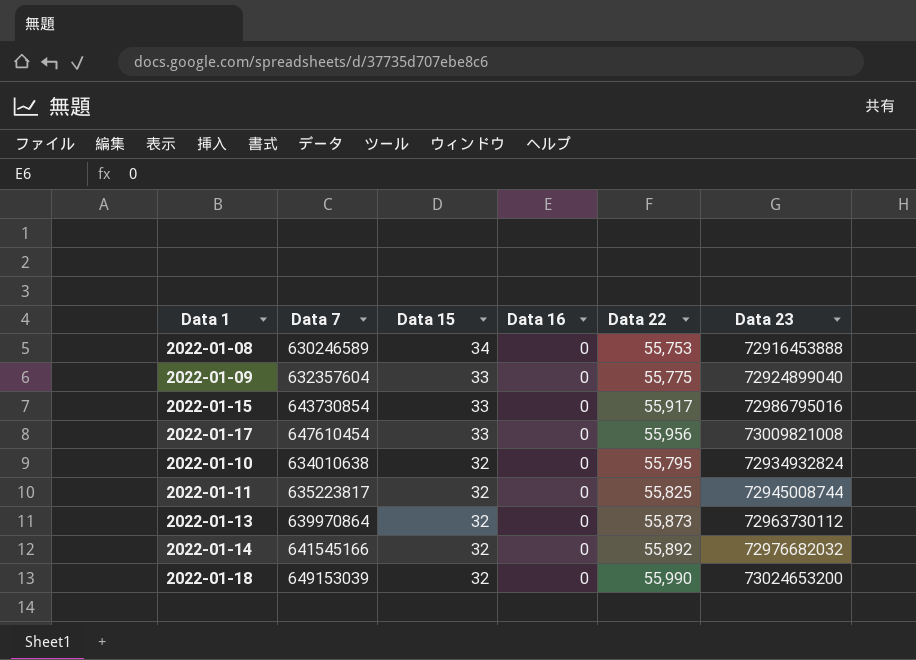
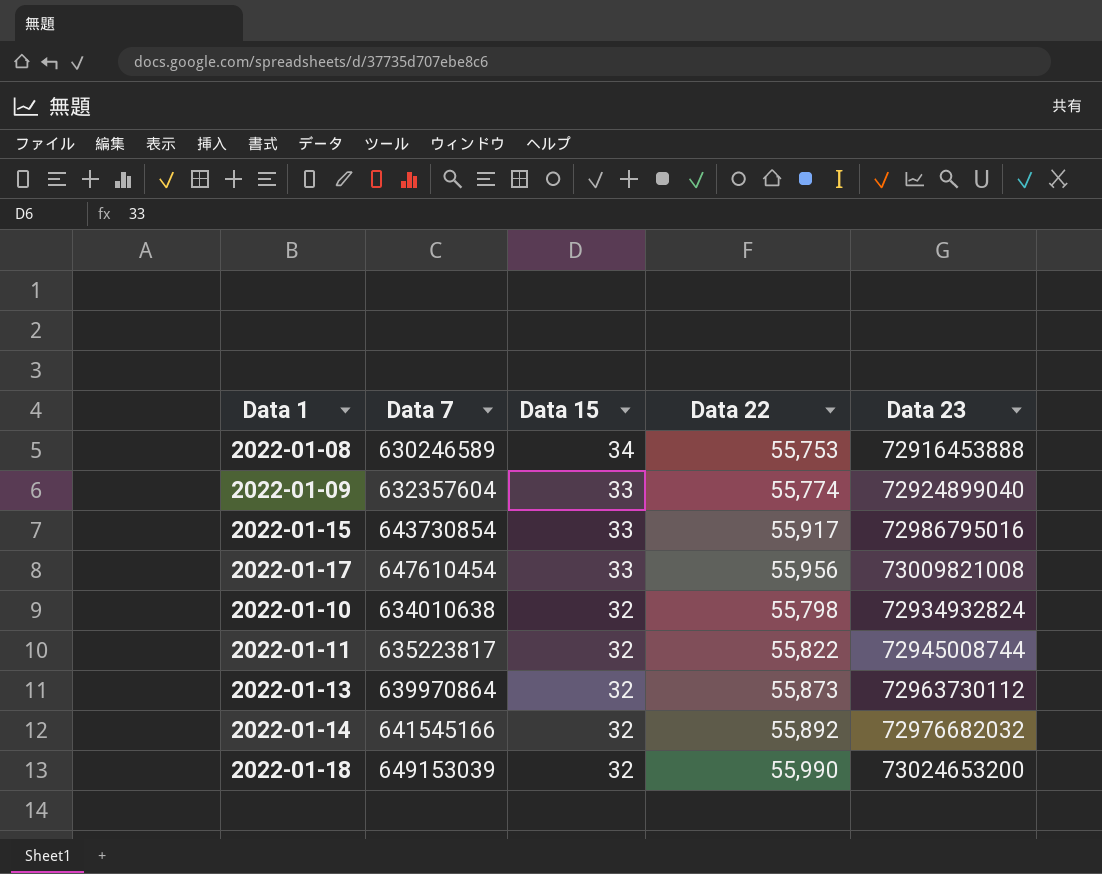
column Data 16 | position: 4 -> none
2022-01-09 | Data 22: 55,775 -> 55,774
2022-01-10 | Data 22: 55,795 -> 55,798
2022-01-11 | Data 22: 55,825 -> 55,822

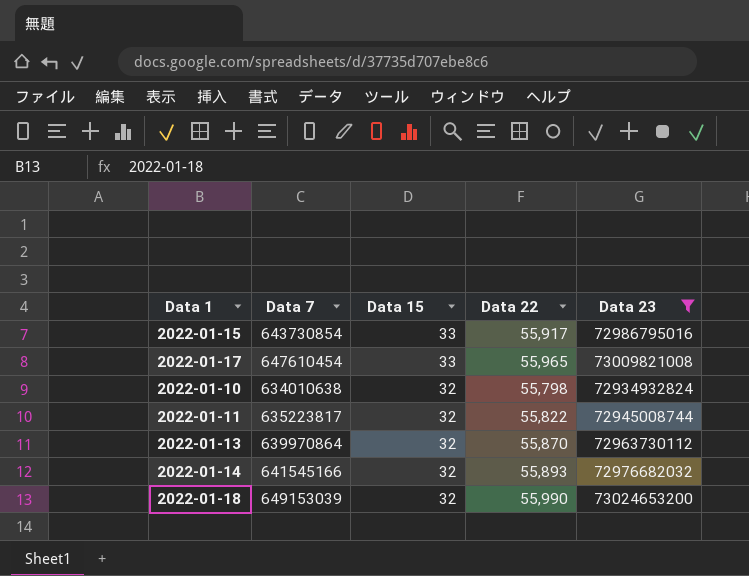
filter: none -> Data 23 >= 72934932824
2022-01-17 | Data 22: 55,956 -> 55,965
2022-01-13 | Data 22: 55,873 -> 55,870
2022-01-14 | Data 22: 55,892 -> 55,893

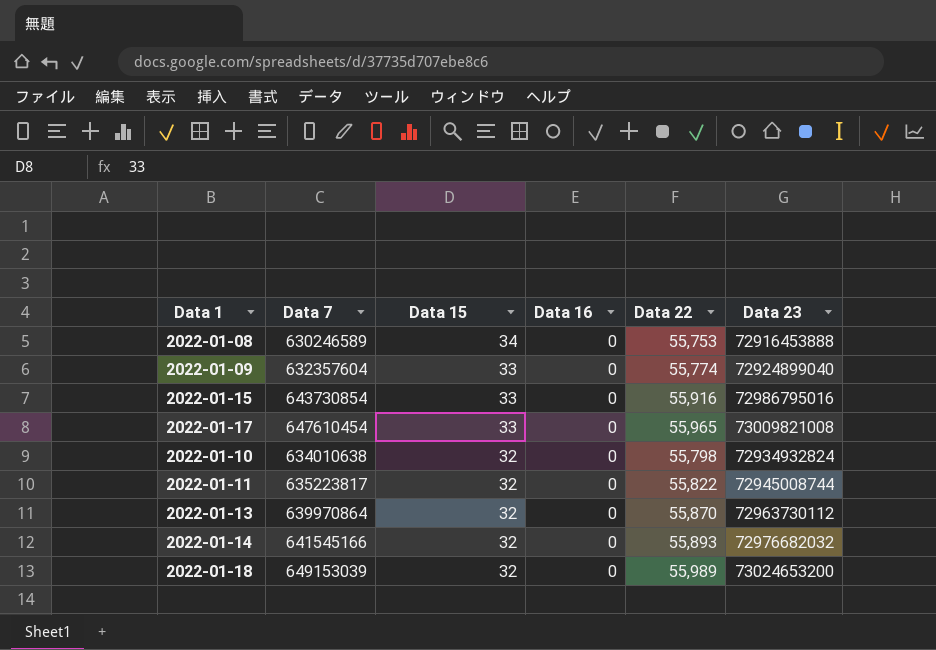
filter: Data 23 >= 72934932824 -> none
column Data 16 | position: none -> 4
2022-01-15 | Data 22: 55,917 -> 55,916
2022-01-18 | Data 22: 55,990 -> 55,989

